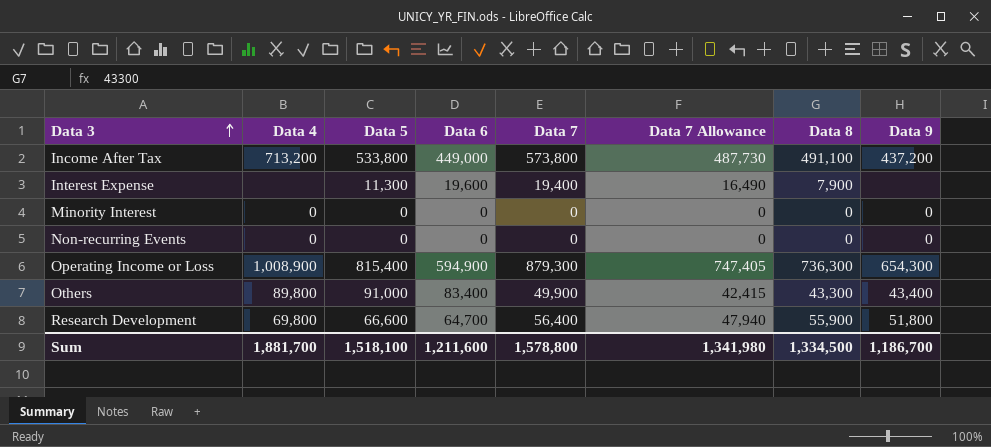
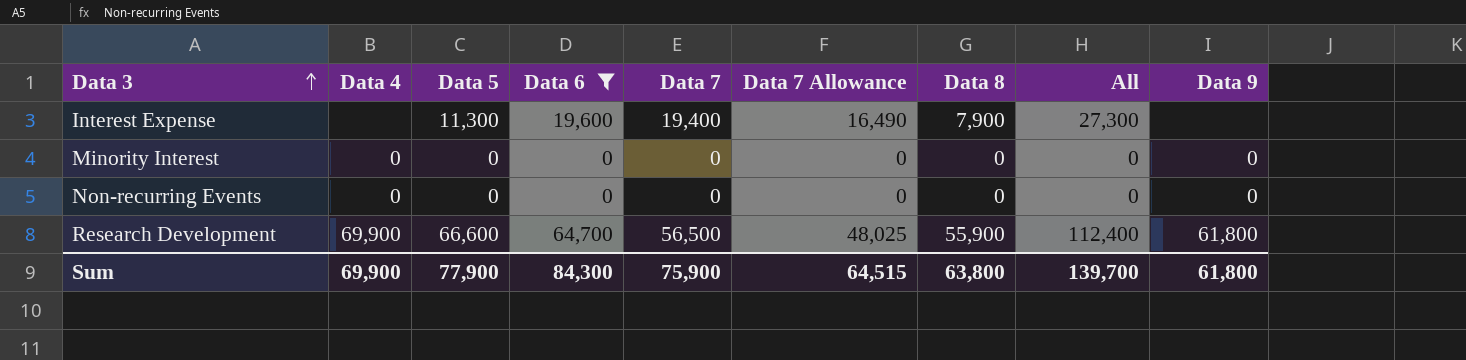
filter: none -> Data 6 <= 64,700
column All | formula: none -> [Data 7] + [Data 8]
Research Development | Data 4: 69,800 -> 69,900
Research Development | Data 7: 56,400 -> 56,500
Research Development | Data 7 Allowance: 47,940 -> 48,025
Research Development | Data 9: 51,800 -> 61,800
Sum | Data 4: 1,881,700 -> 69,900
Sum | Data 5: 1,518,100 -> 77,900
Sum | Data 6: 1,211,600 -> 84,300
Sum | Data 7: 1,578,800 -> 75,900
Sum | Data 7 Allowance: 1,341,980 -> 64,515
Sum | Data 8: 1,334,500 -> 63,800
Sum | Data 9: 1,186,700 -> 61,800

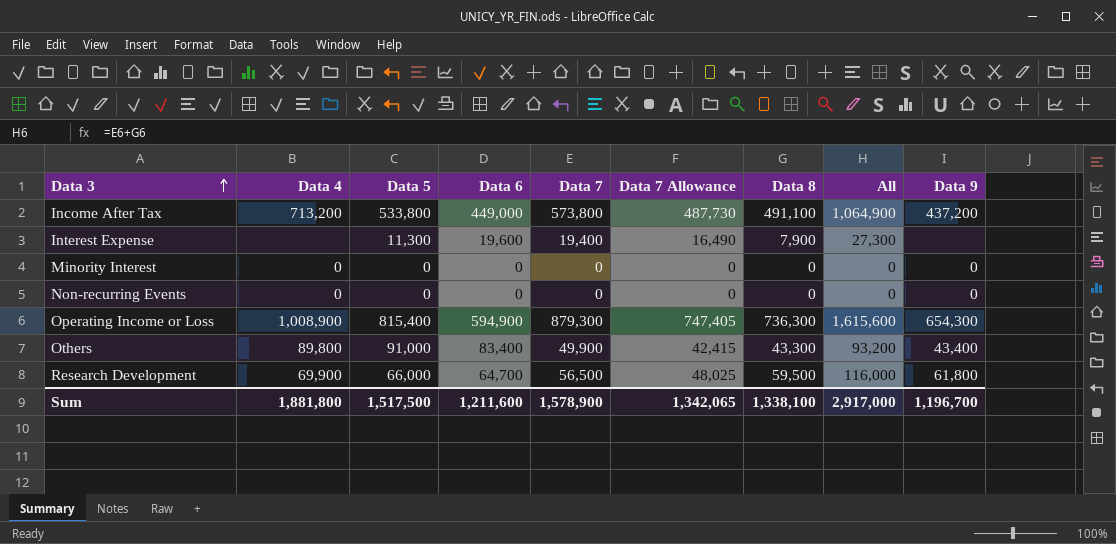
filter: Data 6 <= 64,700 -> none
Research Development | Data 5: 66,600 -> 66,000
Research Development | Data 8: 55,900 -> 59,500
Research Development | All: 112,400 -> 116,000
Sum | Data 4: 69,900 -> 1,881,800
Sum | Data 5: 77,900 -> 1,517,500
Sum | Data 6: 84,300 -> 1,211,600
Sum | Data 7: 75,900 -> 1,578,900
Sum | Data 7 Allowance: 64,515 -> 1,342,065
Sum | Data 8: 63,800 -> 1,338,100
Sum | All: 139,700 -> 2,917,000
Sum | Data 9: 61,800 -> 1,196,700

